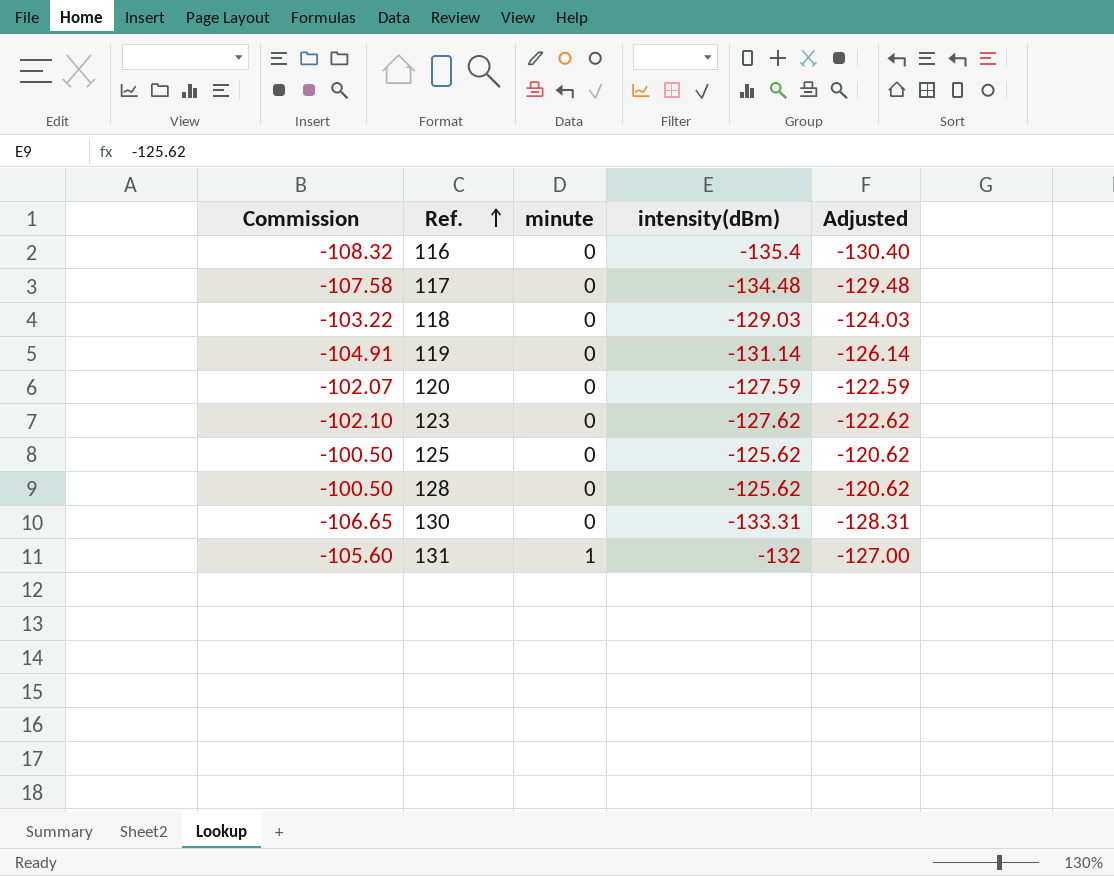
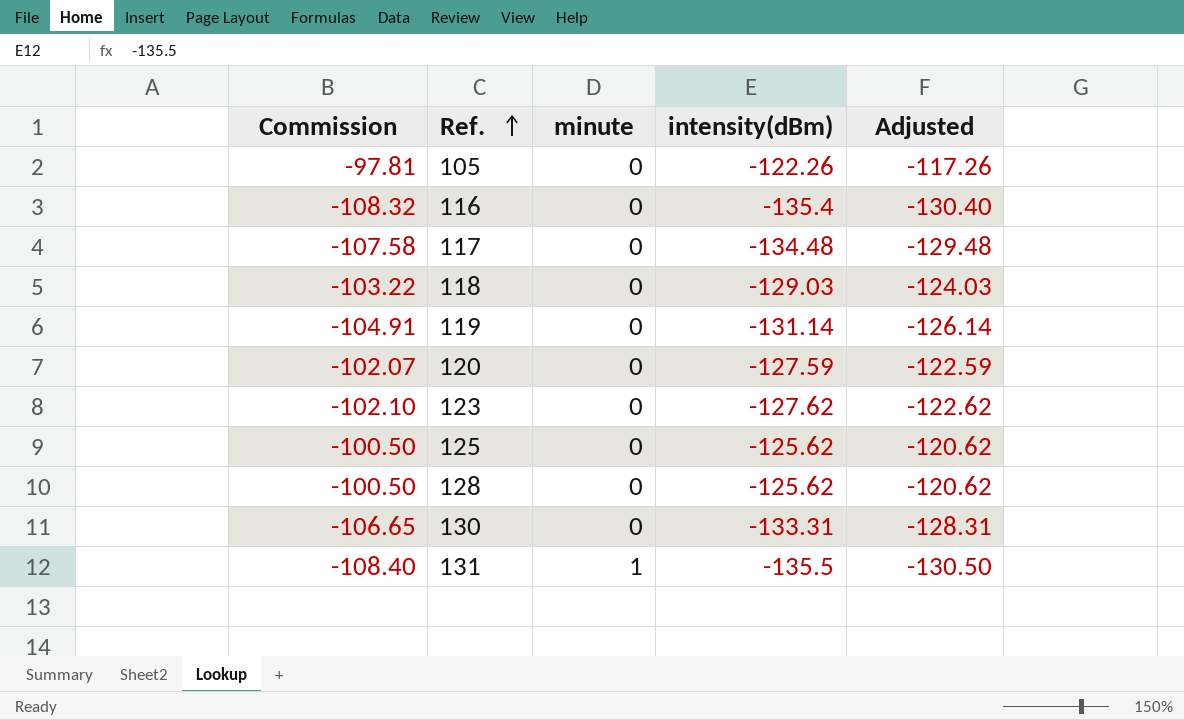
row 105: none -> -97.81 | 0 | -122.26 | -117.26
131 | Commission: -105.60 -> -108.40
131 | intensity(dBm): -132 -> -135.5
131 | Adjusted: -127.00 -> -130.50

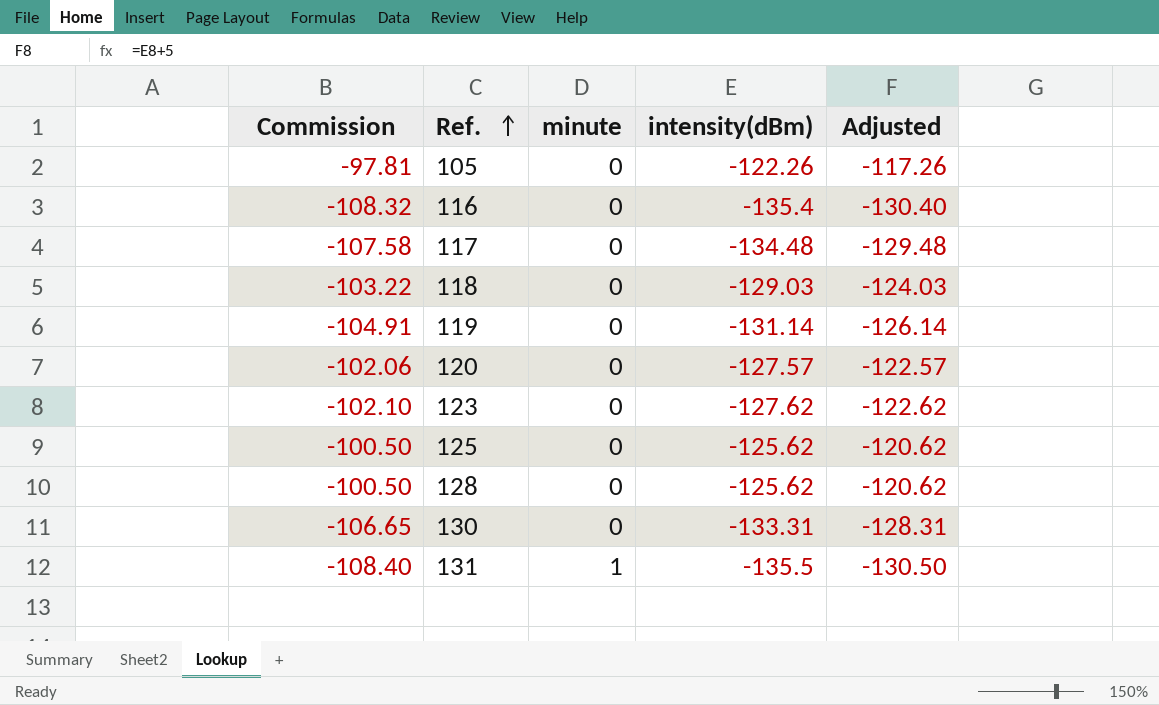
120 | Commission: -102.07 -> -102.06
120 | intensity(dBm): -127.59 -> -127.57
120 | Adjusted: -122.59 -> -122.57

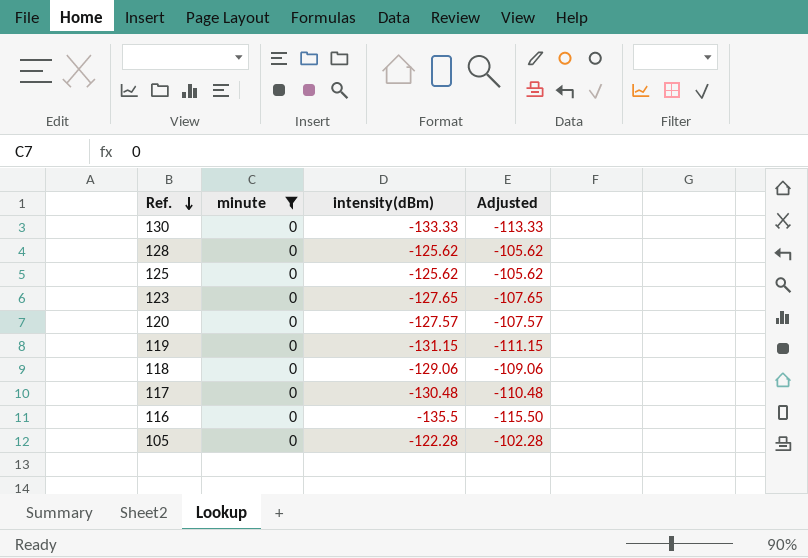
filter: none -> minute = 0
row order: Ref. ascending -> Ref. descending
column Commission | formula: [intensity(dBm)] * 0.8 -> none
column Adjusted | formula: [intensity(dBm)] + 5 -> [intensity(dBm)] + 20
130 | intensity(dBm): -133.31 -> -133.33
123 | intensity(dBm): -127.62 -> -127.65
119 | intensity(dBm): -131.14 -> -131.15
118 | intensity(dBm): -129.03 -> -129.06
117 | intensity(dBm): -134.48 -> -130.48
116 | intensity(dBm): -135.4 -> -135.5
105 | intensity(dBm): -122.26 -> -122.28

